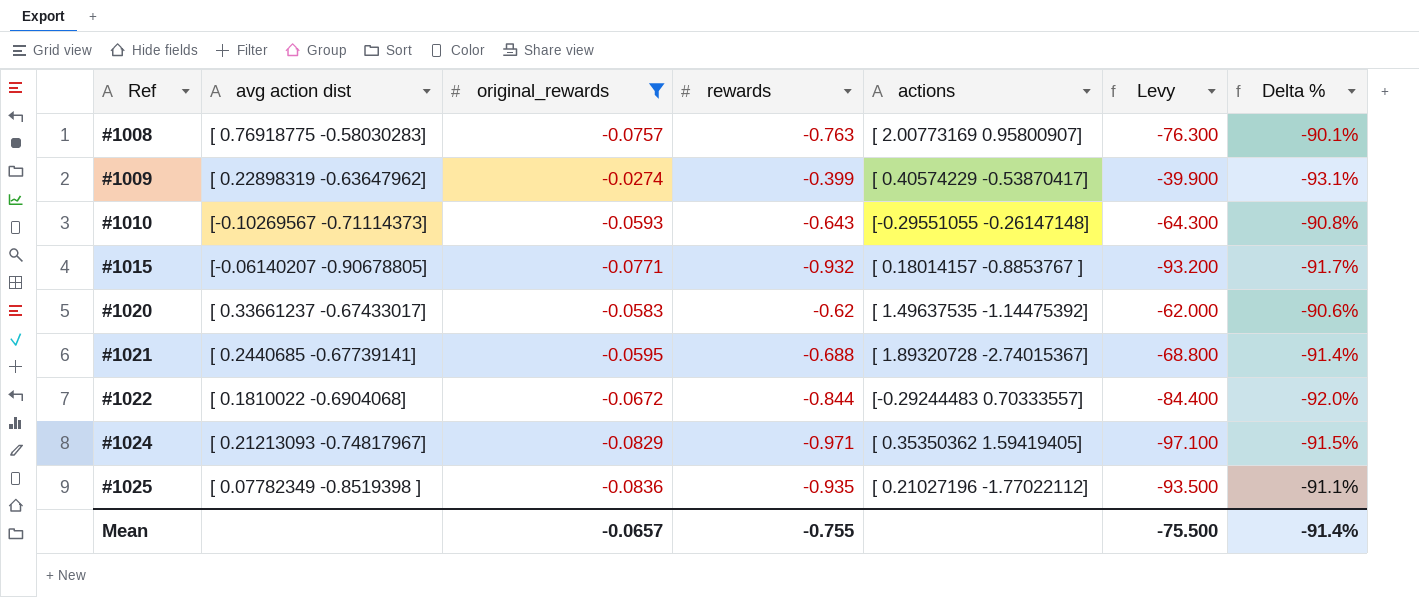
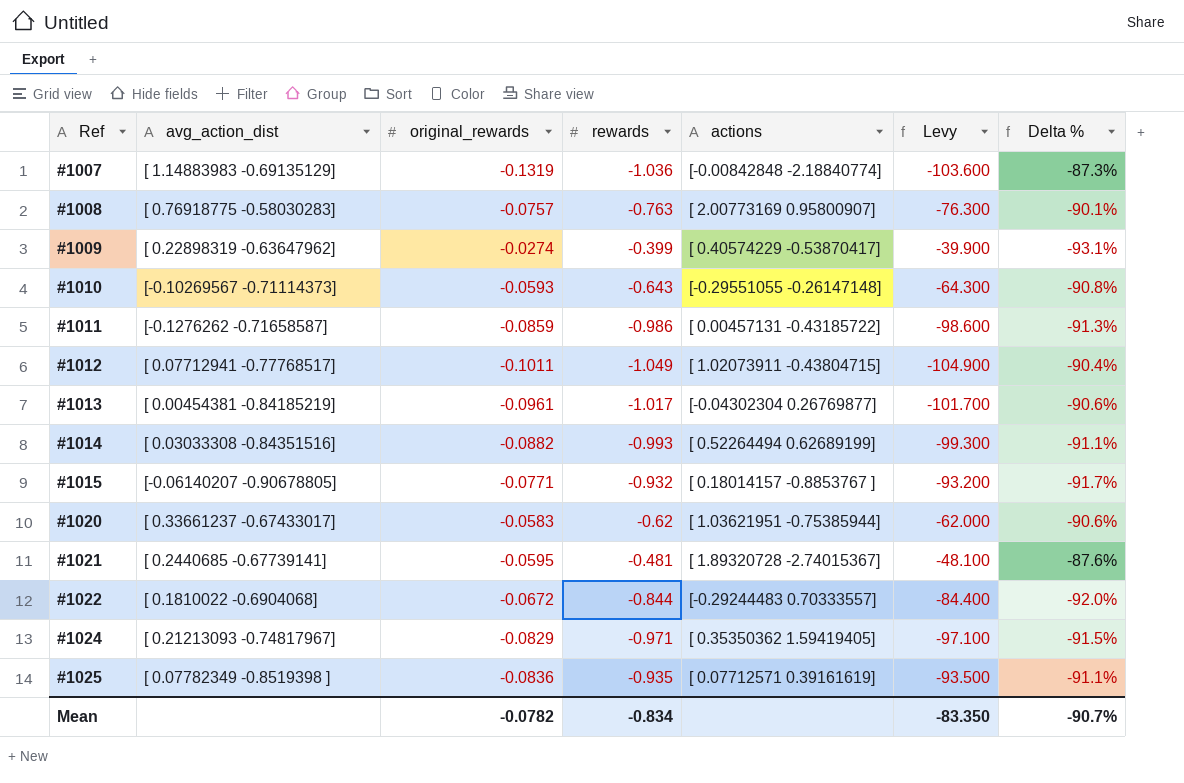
filter: original_rewards >= -0.0836 -> none
column name: avg action dist -> avg_action_dist
#1020 | actions: [ 1.49637535 -1.14475392] -> [ 1.03621951 -0.75385944]
#1021 | rewards: -0.688 -> -0.481
#1021 | Levy: -68.800 -> -48.100
#1021 | Delta %: -91.4% -> -87.6%
#1025 | actions: [ 0.21027196 -1.77022112] -> [ 0.07712571 0.39161619]
Mean | original_rewards: -0.0657 -> -0.0782
Mean | rewards: -0.755 -> -0.834
Mean | Levy: -75.500 -> -83.350
Mean | Delta %: -91.4% -> -90.7%

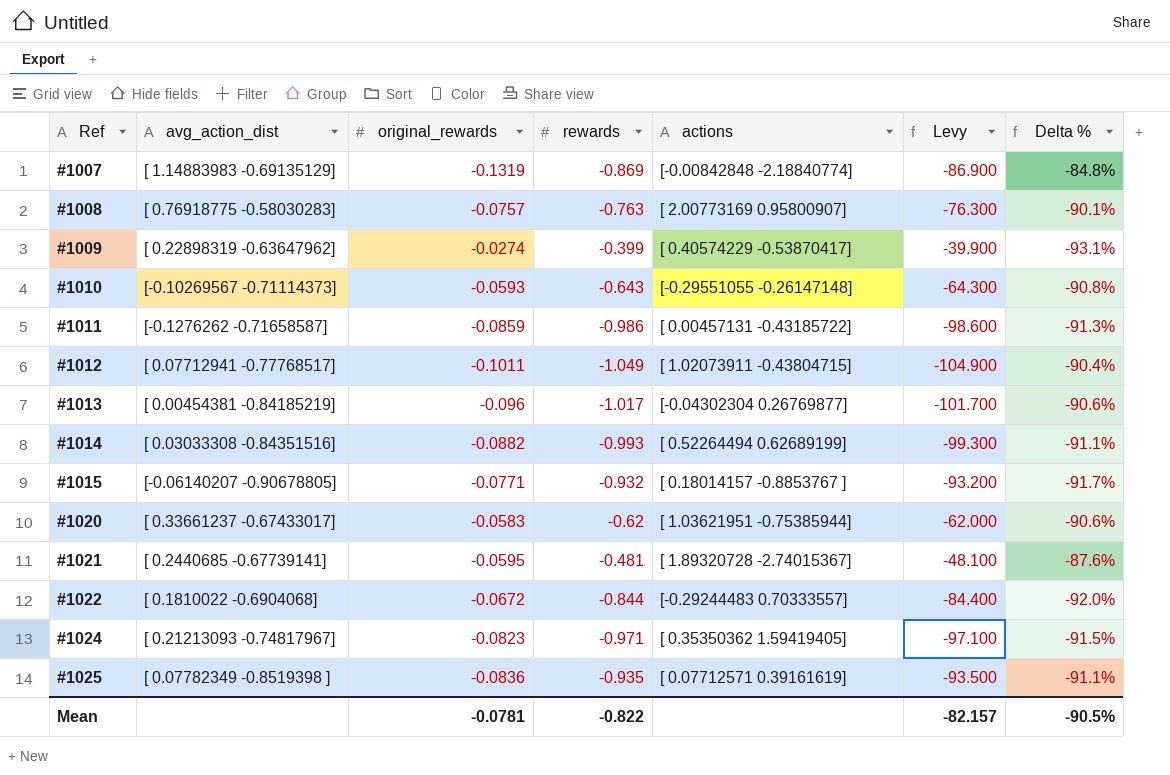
#1007 | rewards: -1.036 -> -0.869
#1007 | Levy: -103.600 -> -86.900
#1007 | Delta %: -87.3% -> -84.8%
#1013 | original_rewards: -0.0961 -> -0.096
#1024 | original_rewards: -0.0829 -> -0.0823
Mean | original_rewards: -0.0782 -> -0.0781
Mean | rewards: -0.834 -> -0.822
Mean | Levy: -83.350 -> -82.157
Mean | Delta %: -90.7% -> -90.5%

